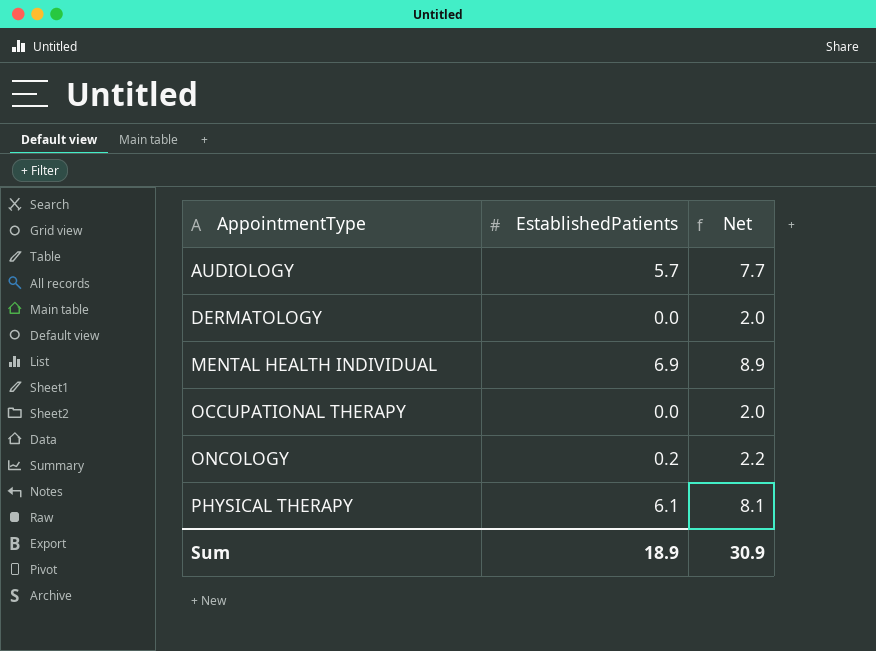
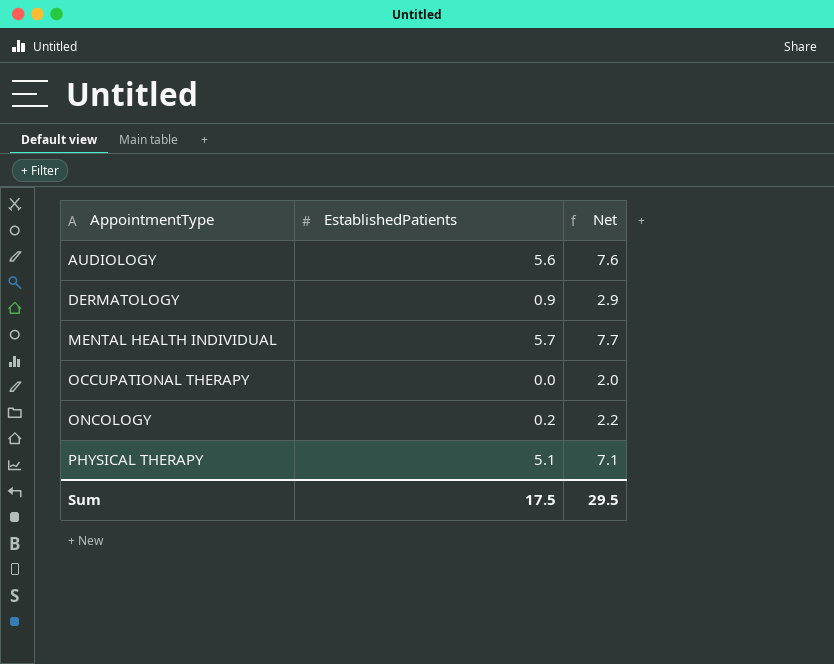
AUDIOLOGY | EstablishedPatients: 5.7 -> 5.6
AUDIOLOGY | Net: 7.7 -> 7.6
DERMATOLOGY | EstablishedPatients: 0.0 -> 0.9
DERMATOLOGY | Net: 2.0 -> 2.9
MENTAL HEALTH INDIVIDUAL | EstablishedPatients: 6.9 -> 5.7
MENTAL HEALTH INDIVIDUAL | Net: 8.9 -> 7.7
PHYSICAL THERAPY | EstablishedPatients: 6.1 -> 5.1
PHYSICAL THERAPY | Net: 8.1 -> 7.1
Sum | EstablishedPatients: 18.9 -> 17.5
Sum | Net: 30.9 -> 29.5

